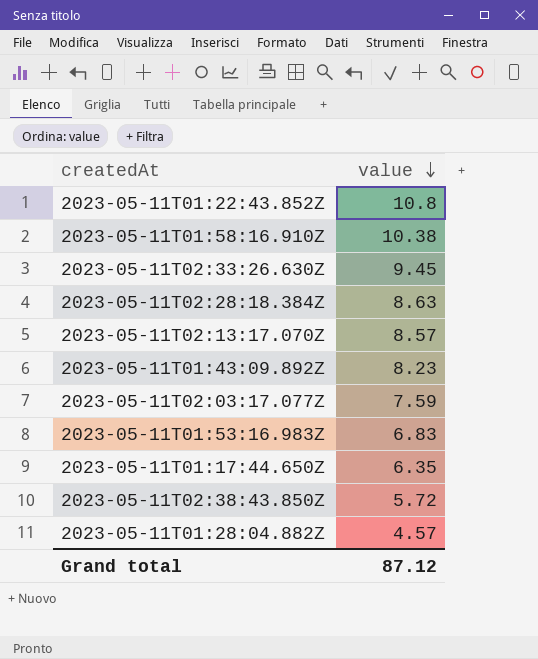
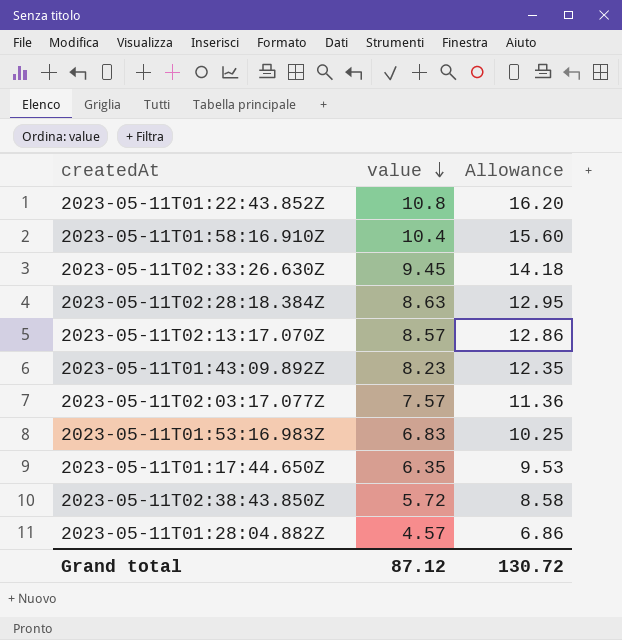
column Allowance | formula: none -> [value] * 1.5
2023-05-11T01:58:16.910Z | value: 10.38 -> 10.4
2023-05-11T02:03:17.077Z | value: 7.59 -> 7.57

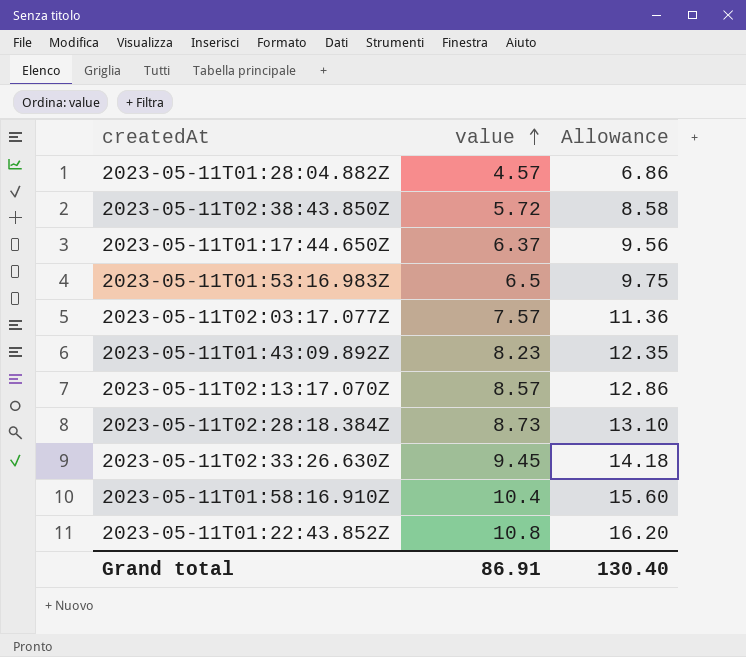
row order: value descending -> value ascending
2023-05-11T01:17:44.650Z | value: 6.35 -> 6.37
2023-05-11T01:17:44.650Z | Allowance: 9.53 -> 9.56
2023-05-11T01:53:16.983Z | value: 6.83 -> 6.5
2023-05-11T01:53:16.983Z | Allowance: 10.25 -> 9.75
2023-05-11T02:28:18.384Z | value: 8.63 -> 8.73
2023-05-11T02:28:18.384Z | Allowance: 12.95 -> 13.10
Grand total | value: 87.12 -> 86.91
Grand total | Allowance: 130.72 -> 130.40

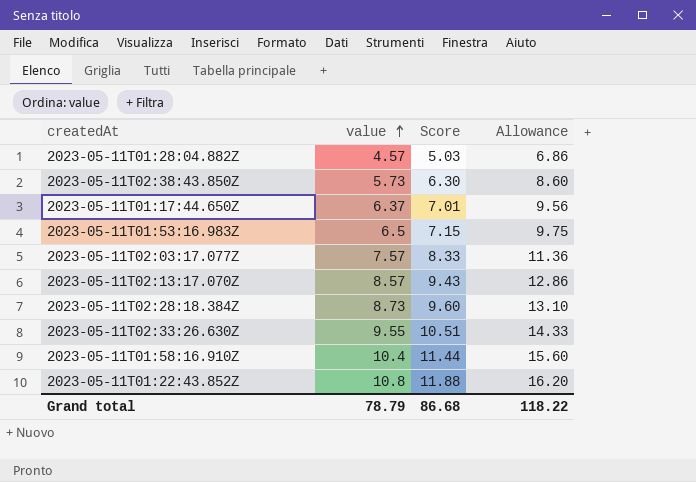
column Score | formula: none -> [value] * 1.1
row 2023-05-11T01:43:09.892Z: 8.23 | 12.35 -> none
2023-05-11T02:38:43.850Z | value: 5.72 -> 5.73
2023-05-11T02:38:43.850Z | Allowance: 8.58 -> 8.60
2023-05-11T02:33:26.630Z | value: 9.45 -> 9.55
2023-05-11T02:33:26.630Z | Allowance: 14.18 -> 14.33
Grand total | value: 86.91 -> 78.79
Grand total | Allowance: 130.40 -> 118.22

